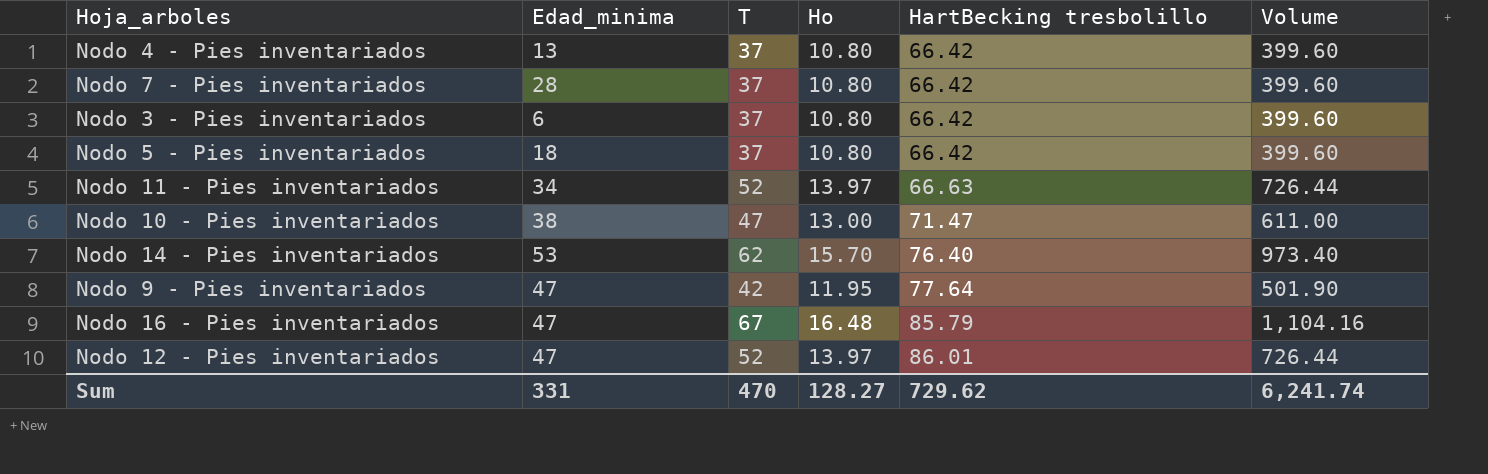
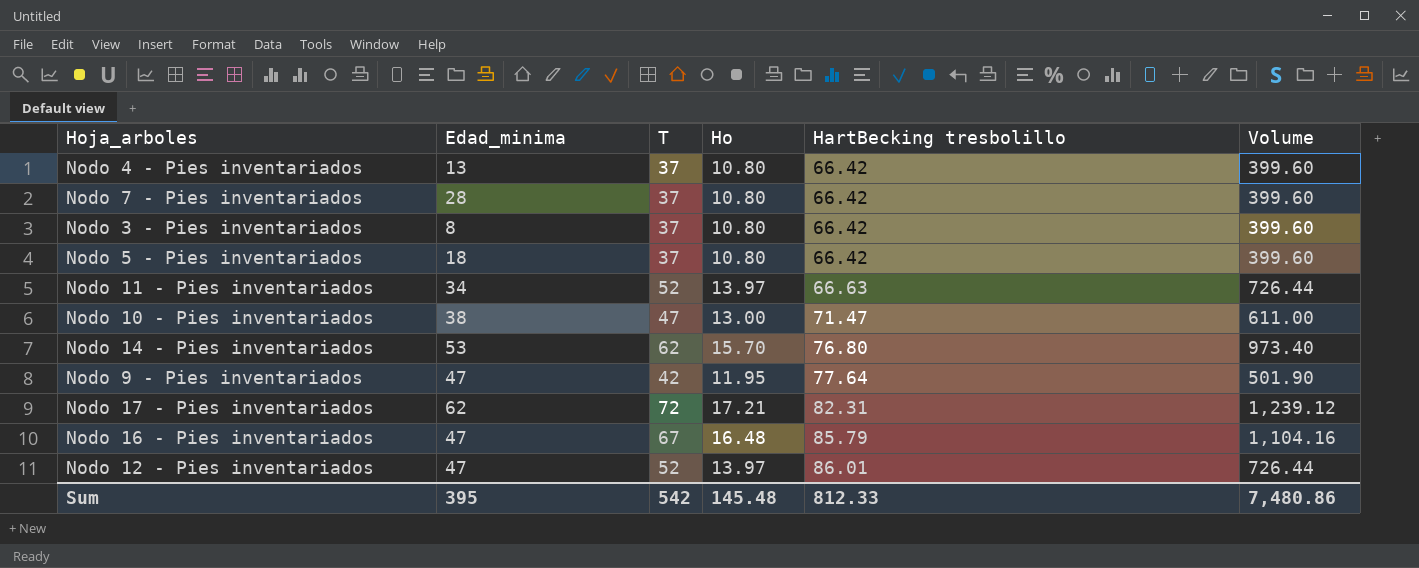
Nodo 3 - Pies inventariados | Edad_minima: 6 -> 8
Nodo 14 - Pies inventariados | HartBecking tresbolillo: 76.40 -> 76.80
row Nodo 17 - Pies inventariados: none -> 62 | 72 | 17.21 | 82.31 | 1,239.12
Sum | Edad_minima: 331 -> 395
Sum | T: 470 -> 542
Sum | Ho: 128.27 -> 145.48
Sum | HartBecking tresbolillo: 729.62 -> 812.33
Sum | Volume: 6,241.74 -> 7,480.86

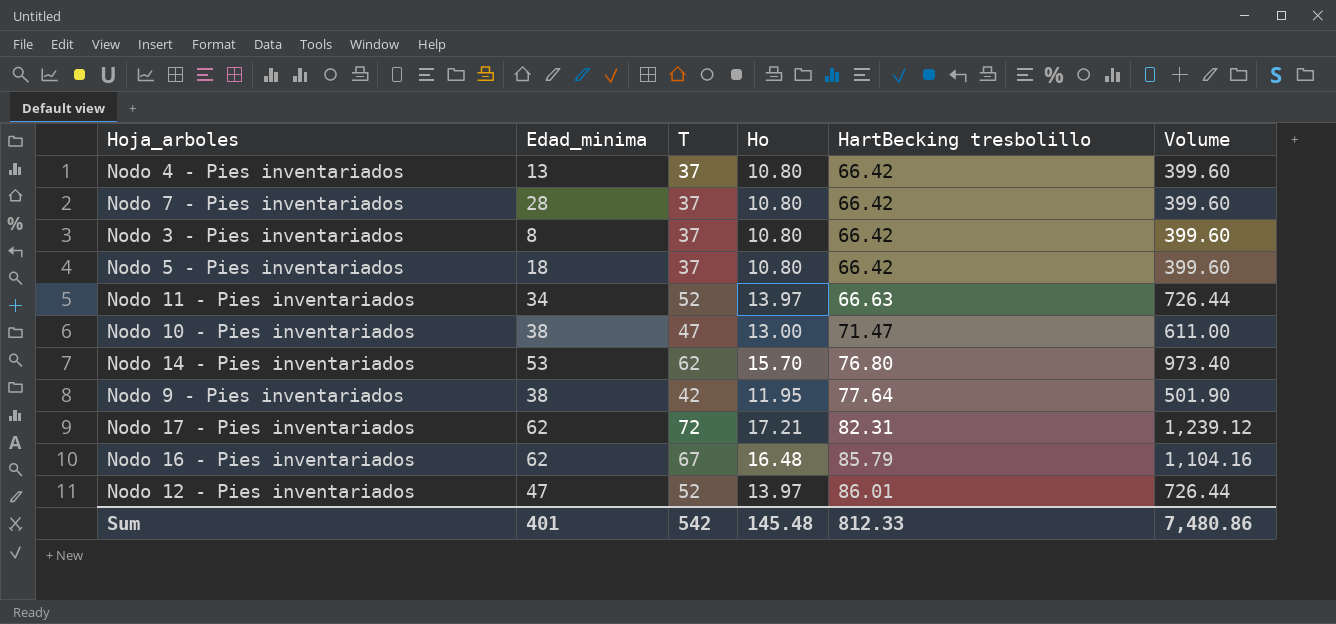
Nodo 9 - Pies inventariados | Edad_minima: 47 -> 38
Nodo 16 - Pies inventariados | Edad_minima: 47 -> 62
Sum | Edad_minima: 395 -> 401

